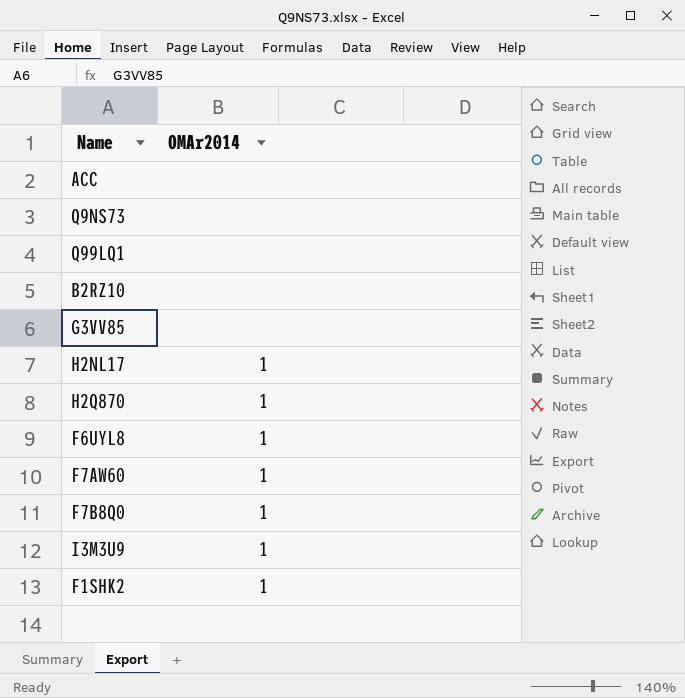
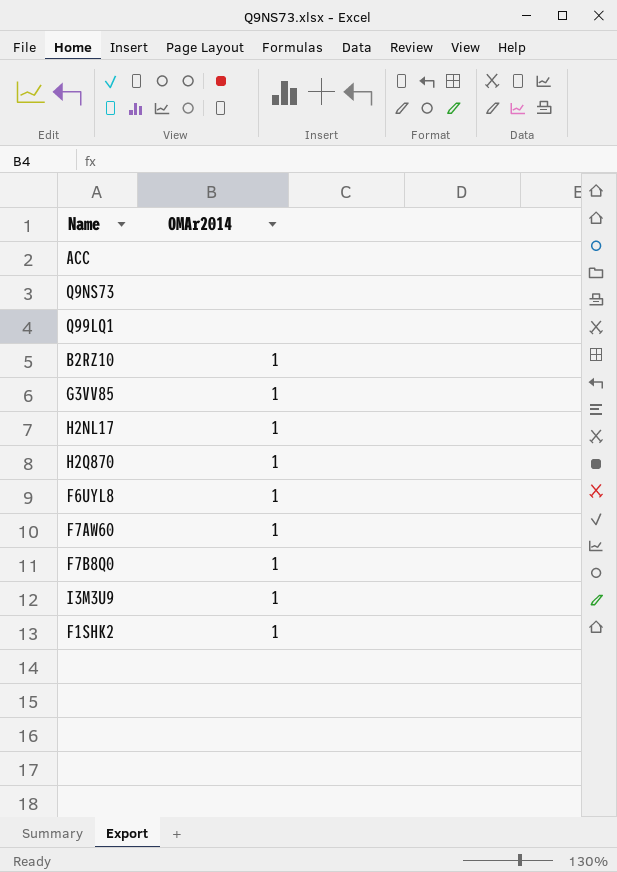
B2RZ10 | OMAr2014: none -> 1
G3VV85 | OMAr2014: none -> 1

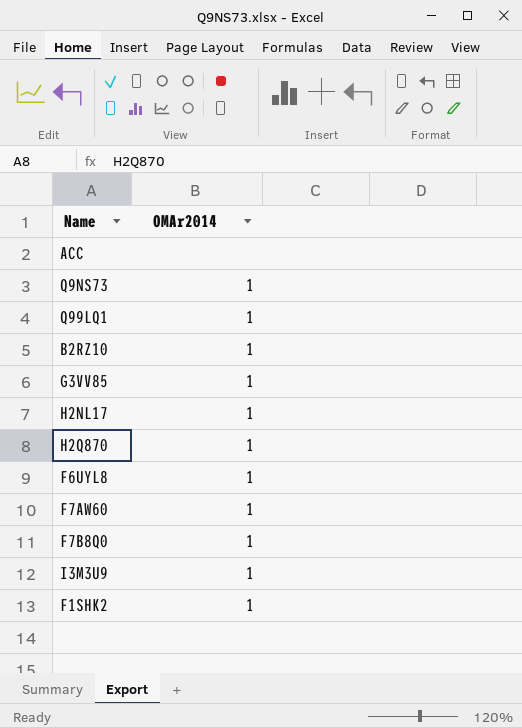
Q9NS73 | OMAr2014: none -> 1
Q99LQ1 | OMAr2014: none -> 1

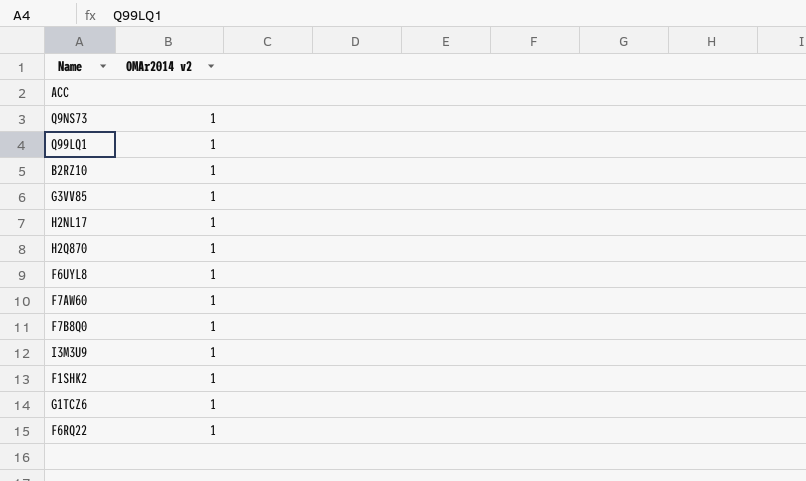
column name: OMAr2014 -> OMAr2014 v2
row G1TCZ6: none -> 1
row F6RQ22: none -> 1

